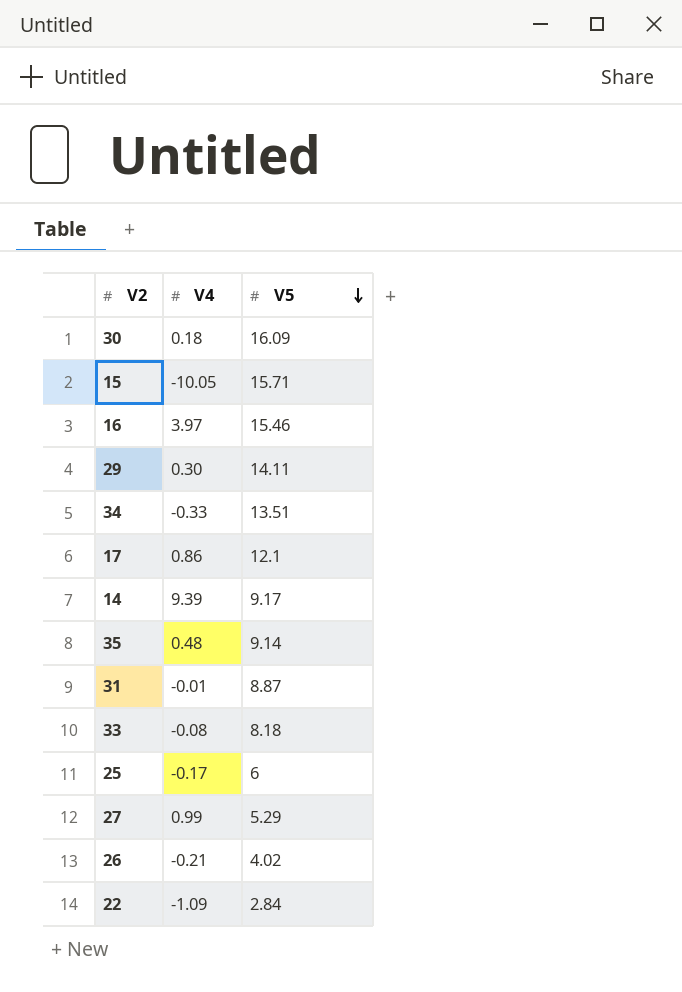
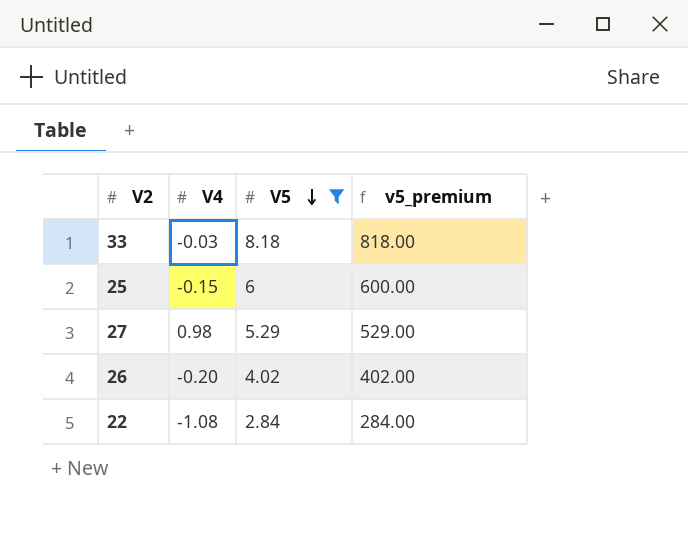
filter: none -> V5 <= 8.18
column v5_premium | formula: none -> [V5] * 100
33 | V4: -0.08 -> -0.03
25 | V4: -0.17 -> -0.15
27 | V4: 0.99 -> 0.98
26 | V4: -0.21 -> -0.20
22 | V4: -1.09 -> -1.08

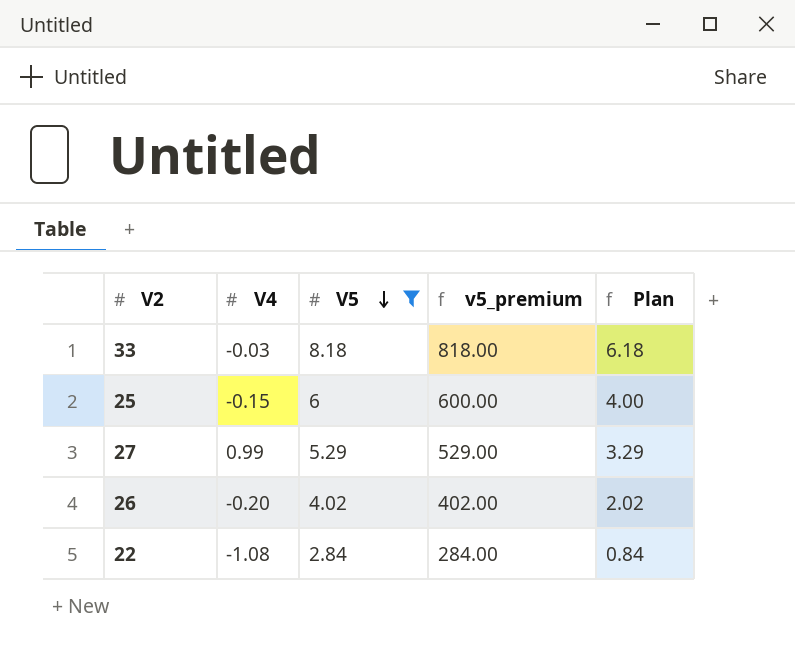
column Plan | formula: none -> [V5] - 2
27 | V4: 0.98 -> 0.99

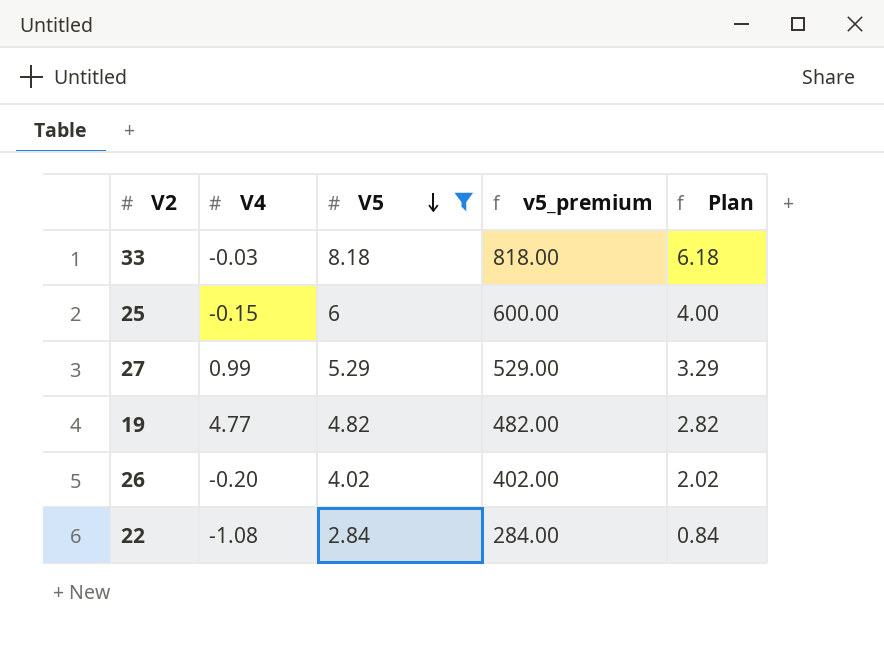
row 19: none -> 4.77 | 4.82 | 482.00 | 2.82

